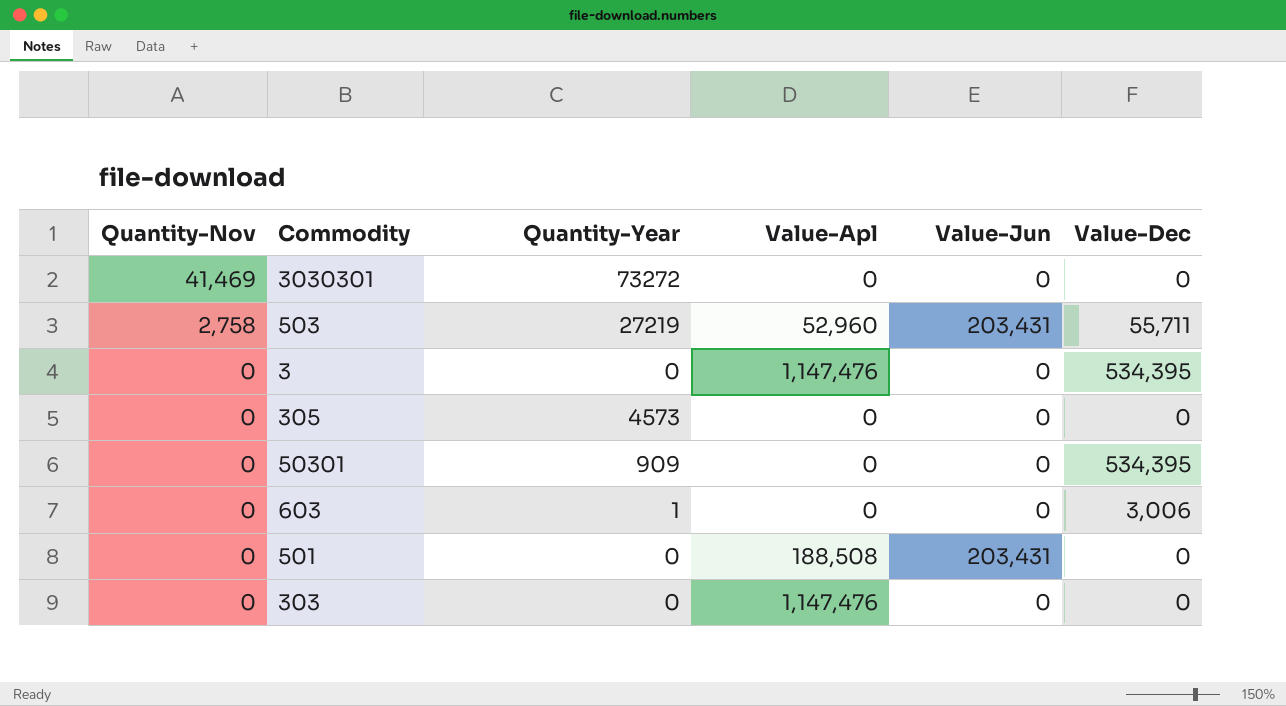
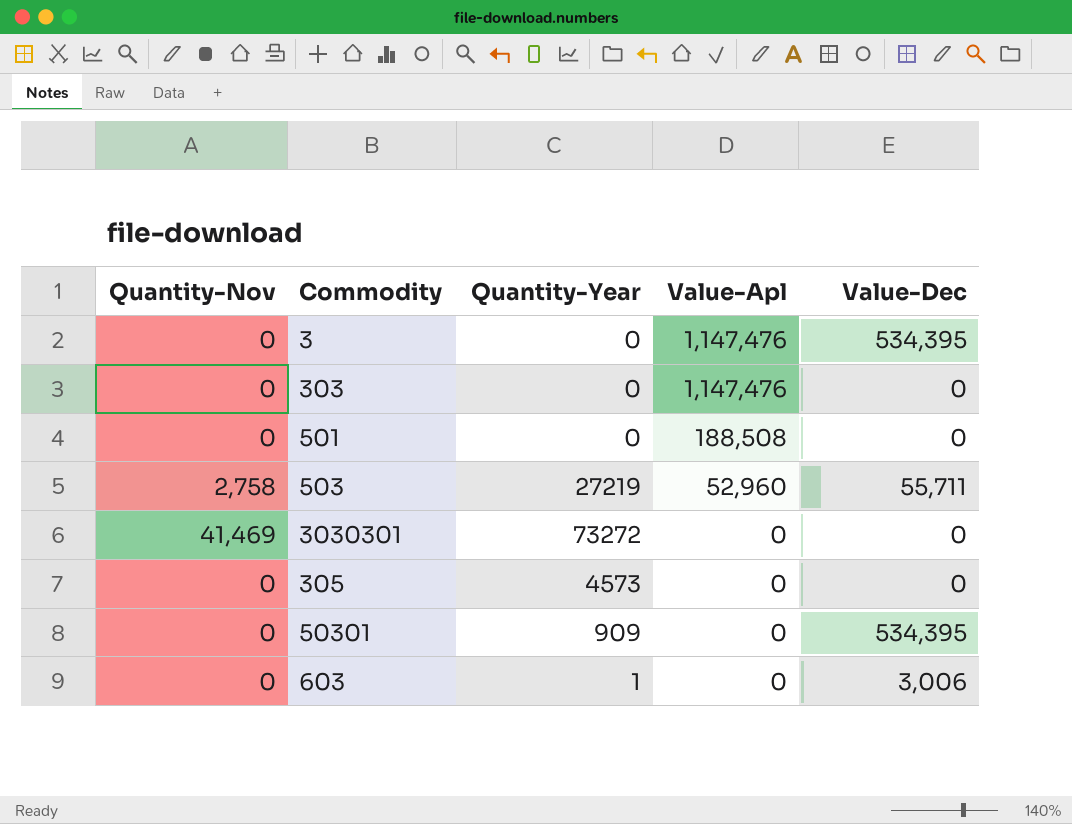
row order: Quantity-Nov descending -> Value-Apl descending
column Value-Jun | position: 5 -> none

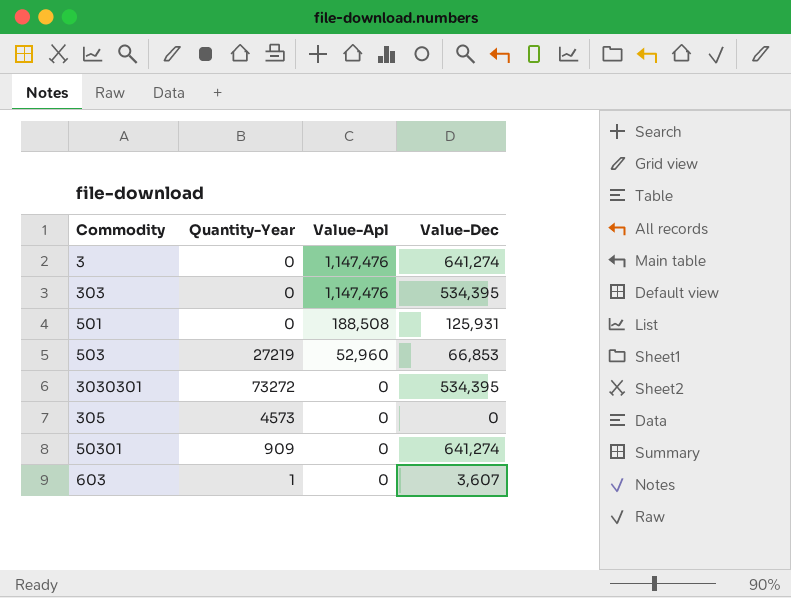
column Quantity-Nov | position: 1 -> none
3 | Value-Dec: 534,395 -> 641,274
303 | Value-Dec: 0 -> 534,395
501 | Value-Dec: 0 -> 125,931
503 | Value-Dec: 55,711 -> 66,853
3030301 | Value-Dec: 0 -> 534,395
50301 | Value-Dec: 534,395 -> 641,274
603 | Value-Dec: 3,006 -> 3,607

